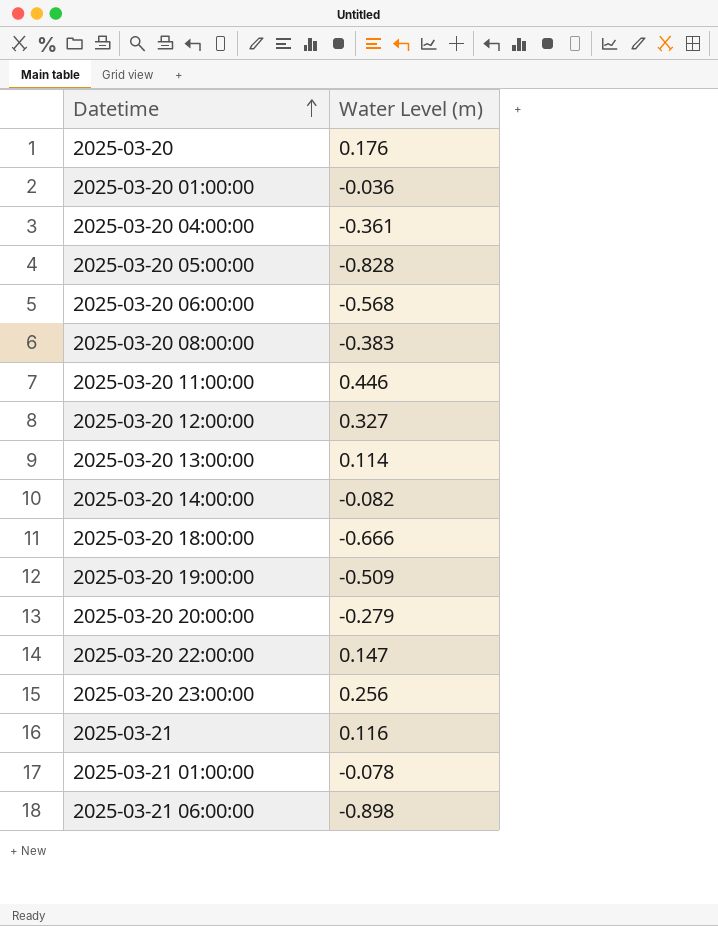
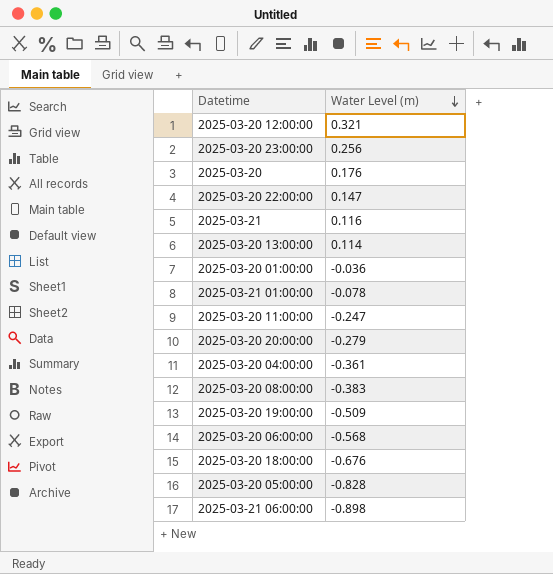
row order: Datetime ascending -> Water Level (m) descending
row 2025-03-20 14:00:00: -0.082 -> none
2025-03-20 12:00:00 | Water Level (m): 0.327 -> 0.321
2025-03-20 11:00:00 | Water Level (m): 0.446 -> -0.247
2025-03-20 18:00:00 | Water Level (m): -0.666 -> -0.676

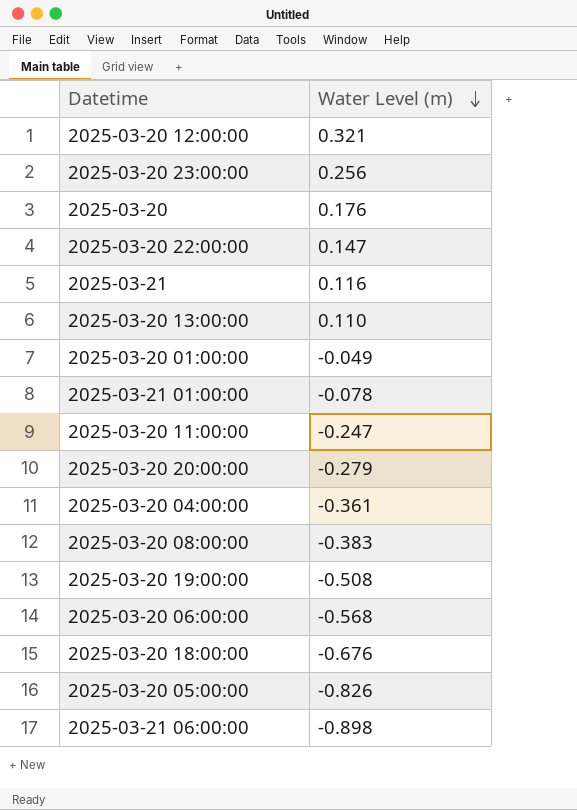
2025-03-20 13:00:00 | Water Level (m): 0.114 -> 0.110
2025-03-20 01:00:00 | Water Level (m): -0.036 -> -0.049
2025-03-20 19:00:00 | Water Level (m): -0.509 -> -0.508
2025-03-20 05:00:00 | Water Level (m): -0.828 -> -0.826

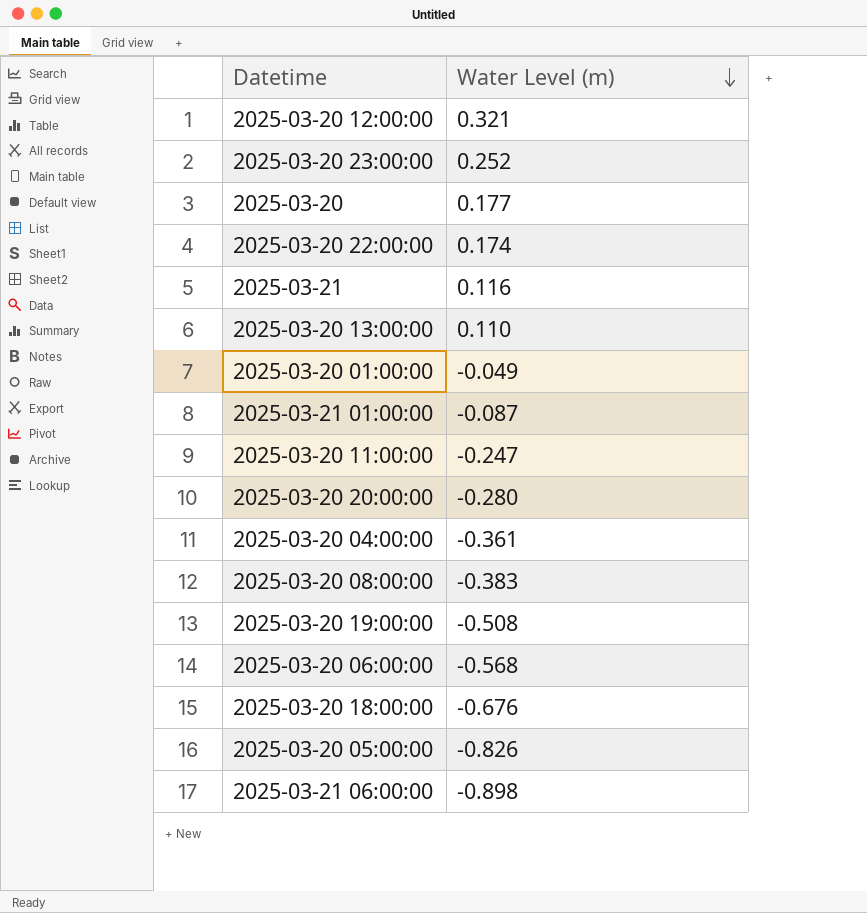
2025-03-20 23:00:00 | Water Level (m): 0.256 -> 0.252
2025-03-20 | Water Level (m): 0.176 -> 0.177
2025-03-20 22:00:00 | Water Level (m): 0.147 -> 0.174
2025-03-21 01:00:00 | Water Level (m): -0.078 -> -0.087
2025-03-20 20:00:00 | Water Level (m): -0.279 -> -0.280

